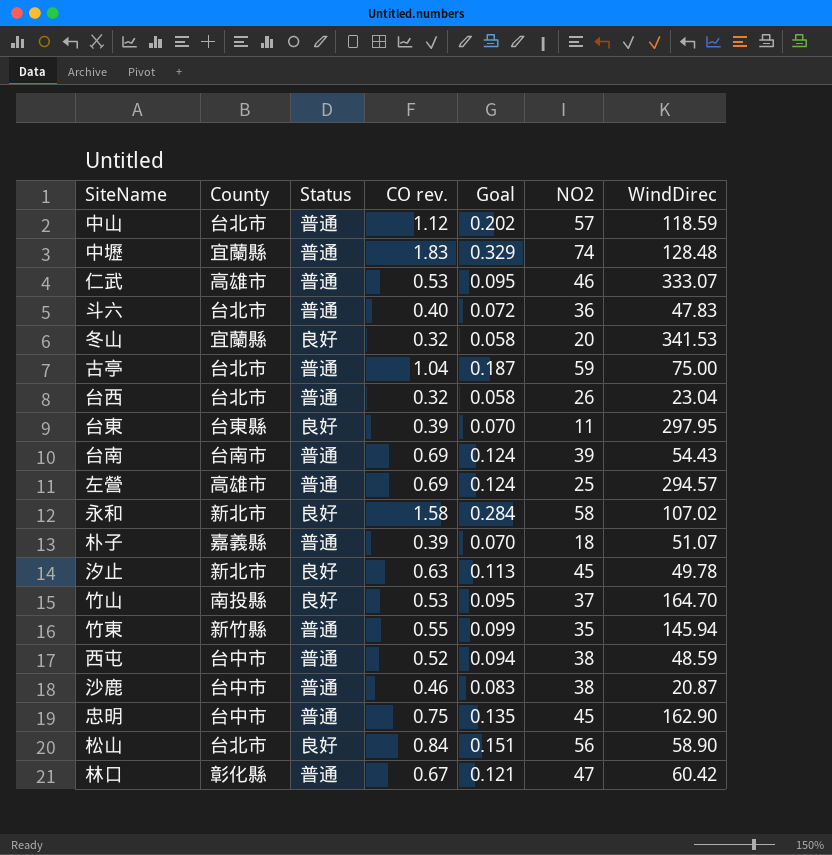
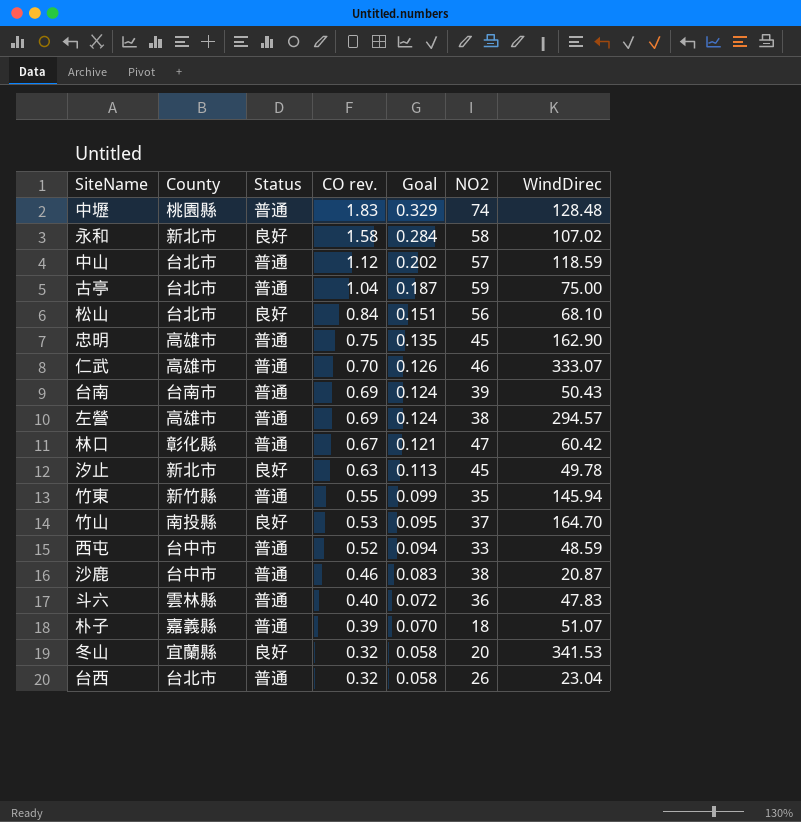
row order: none -> CO rev. descending
row 台東: 台東縣 | 良好 | 0.39 | 0.070 | 11 | 297.95 -> none
中壢 | County: 宜蘭縣 -> 桃園縣
松山 | WindDirec: 58.90 -> 68.10
忠明 | County: 台中市 -> 高雄市
仁武 | CO rev.: 0.53 -> 0.70
仁武 | Goal: 0.095 -> 0.126
台南 | WindDirec: 54.43 -> 50.43
左營 | NO2: 25 -> 38
西屯 | NO2: 38 -> 33
斗六 | County: 台北市 -> 雲林縣

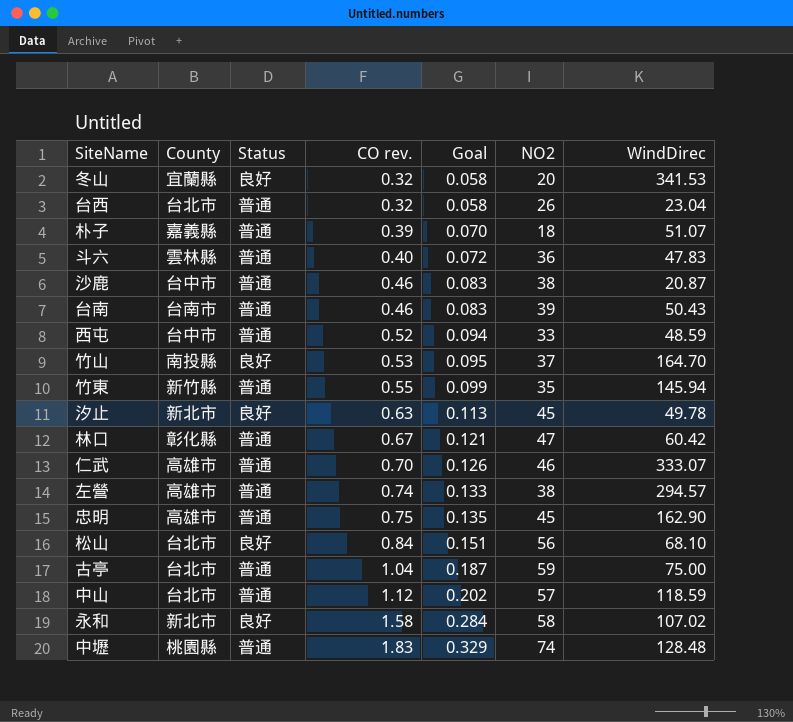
row order: CO rev. descending -> CO rev. ascending
台南 | CO rev.: 0.69 -> 0.46
台南 | Goal: 0.124 -> 0.083
左營 | CO rev.: 0.69 -> 0.74
左營 | Goal: 0.124 -> 0.133

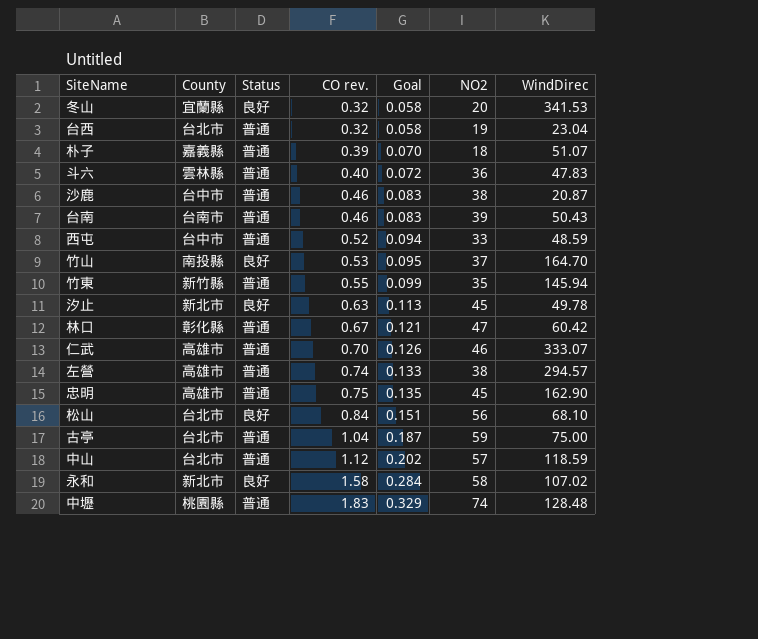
台西 | NO2: 26 -> 19

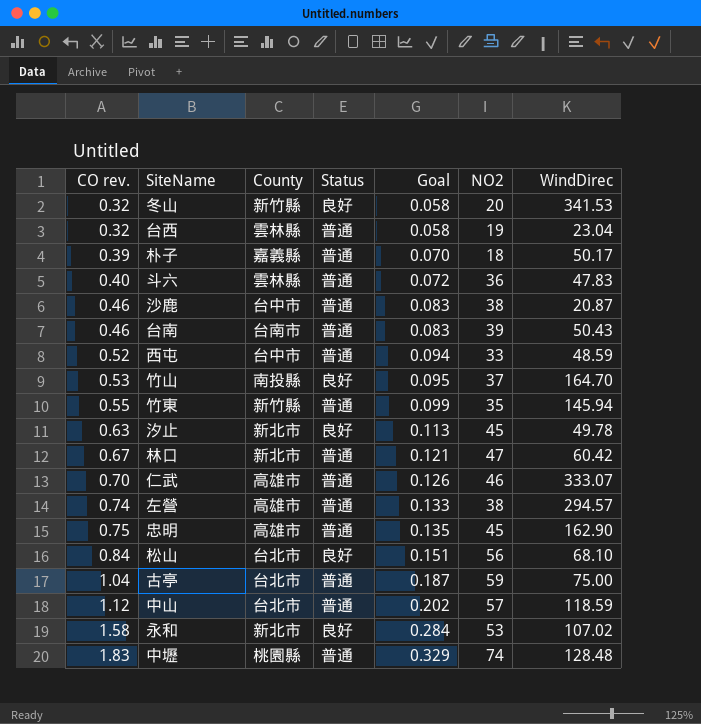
column CO rev. | position: 4 -> 1
冬山 | County: 宜蘭縣 -> 新竹縣
台西 | County: 台北市 -> 雲林縣
朴子 | WindDirec: 51.07 -> 50.17
林口 | County: 彰化縣 -> 新北市
永和 | NO2: 58 -> 53

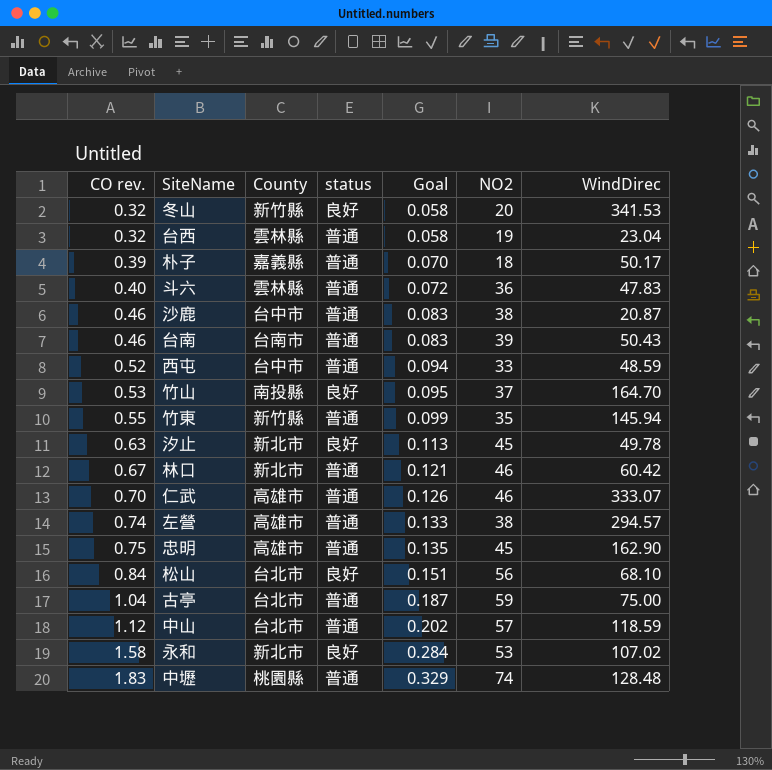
column name: Status -> status
林口 | NO2: 47 -> 46

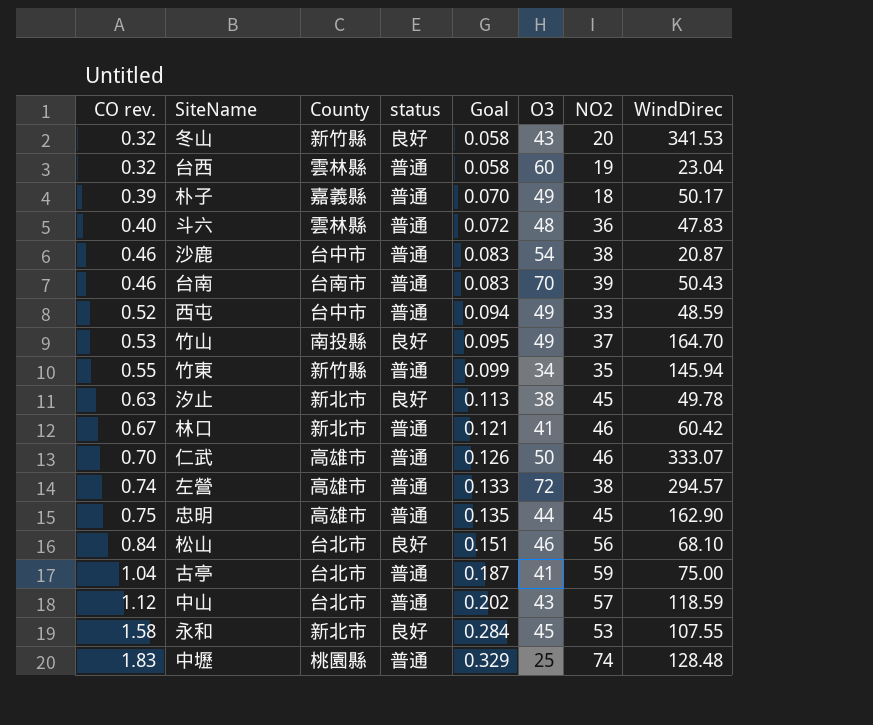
column O3 | position: none -> 6
永和 | WindDirec: 107.02 -> 107.55

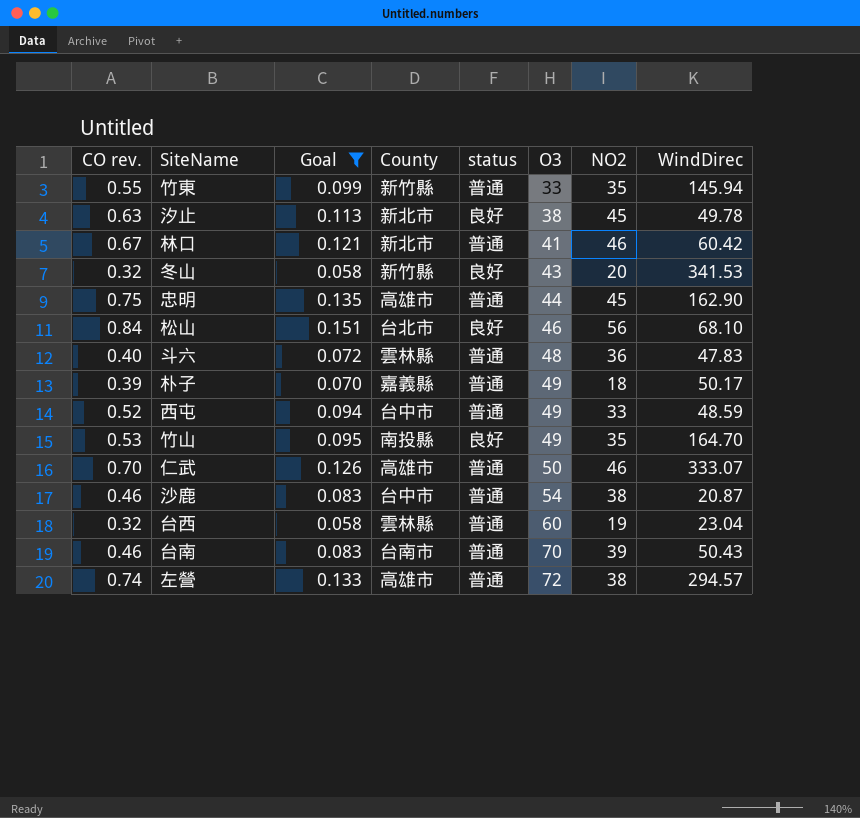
filter: none -> Goal <= 0.151
row order: CO rev. ascending -> O3 ascending
column Goal | position: 5 -> 3
竹東 | O3: 34 -> 33
竹山 | NO2: 37 -> 35

